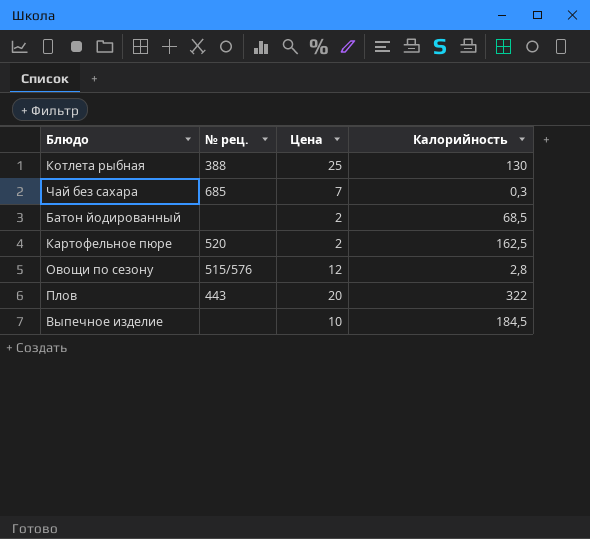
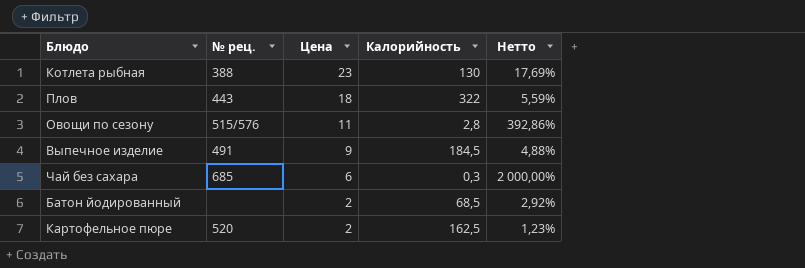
row order: none -> Цена descending
column Нетто | formula: none -> [Цена] / [Калорийность]
Котлета рыбная | Цена: 25 -> 23
Плов | Цена: 20 -> 18
Овощи по сезону | Цена: 12 -> 11
Выпечное изделие | № рец.: none -> 491
Выпечное изделие | Цена: 10 -> 9
Чай без сахара | Цена: 7 -> 6

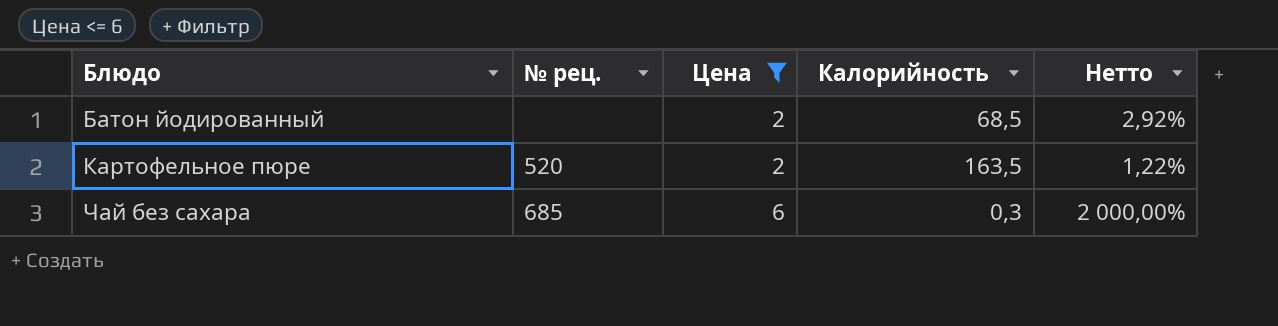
filter: none -> Цена <= 6
row order: Цена descending -> Блюдо ascending
Картофельное пюре | Калорийность: 162,5 -> 163,5
Картофельное пюре | Нетто: 1,23% -> 1,22%

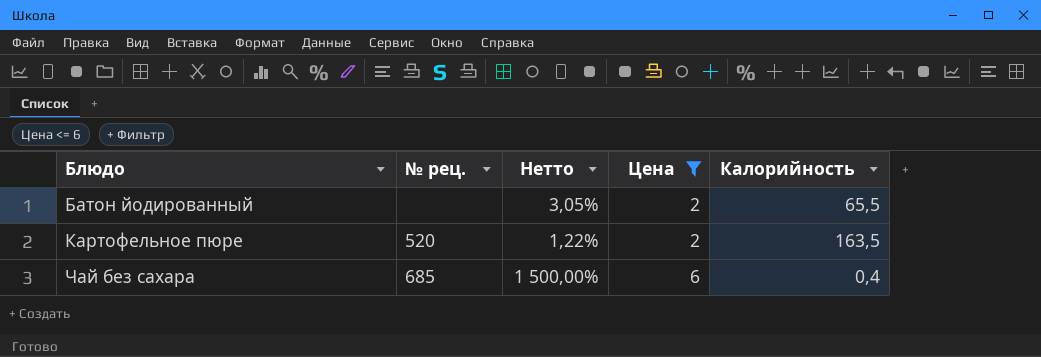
column Нетто | position: 5 -> 3
Батон йодированный | Нетто: 2,92% -> 3,05%
Батон йодированный | Калорийность: 68,5 -> 65,5
Чай без сахара | Нетто: 2 000,00% -> 1 500,00%
Чай без сахара | Калорийность: 0,3 -> 0,4

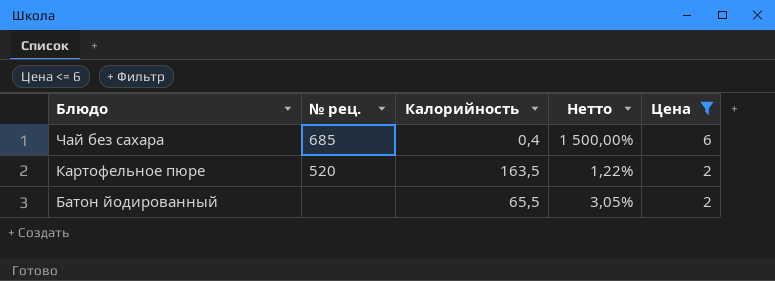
row order: Блюдо ascending -> Блюдо descending
column Калорийность | position: 5 -> 3

